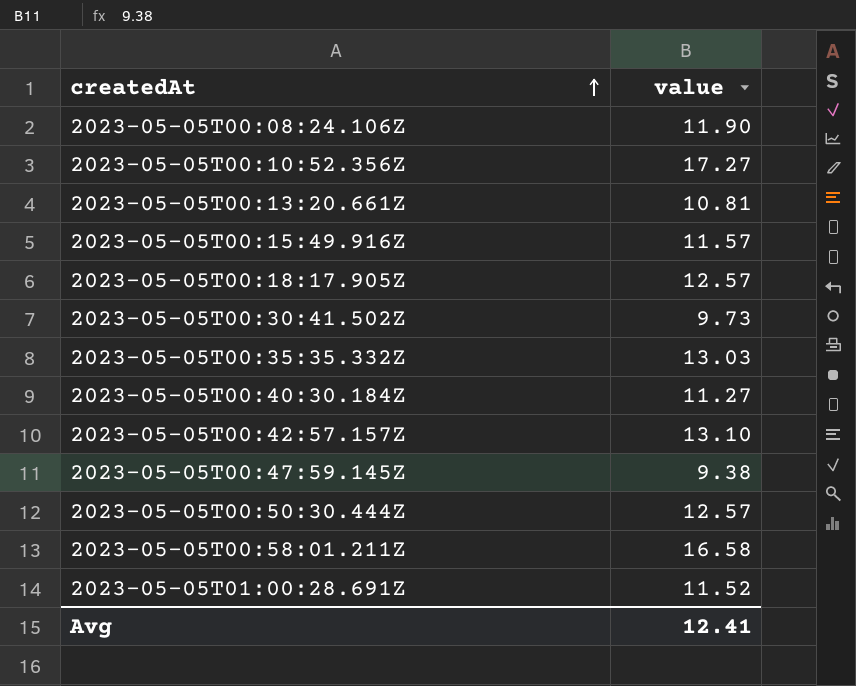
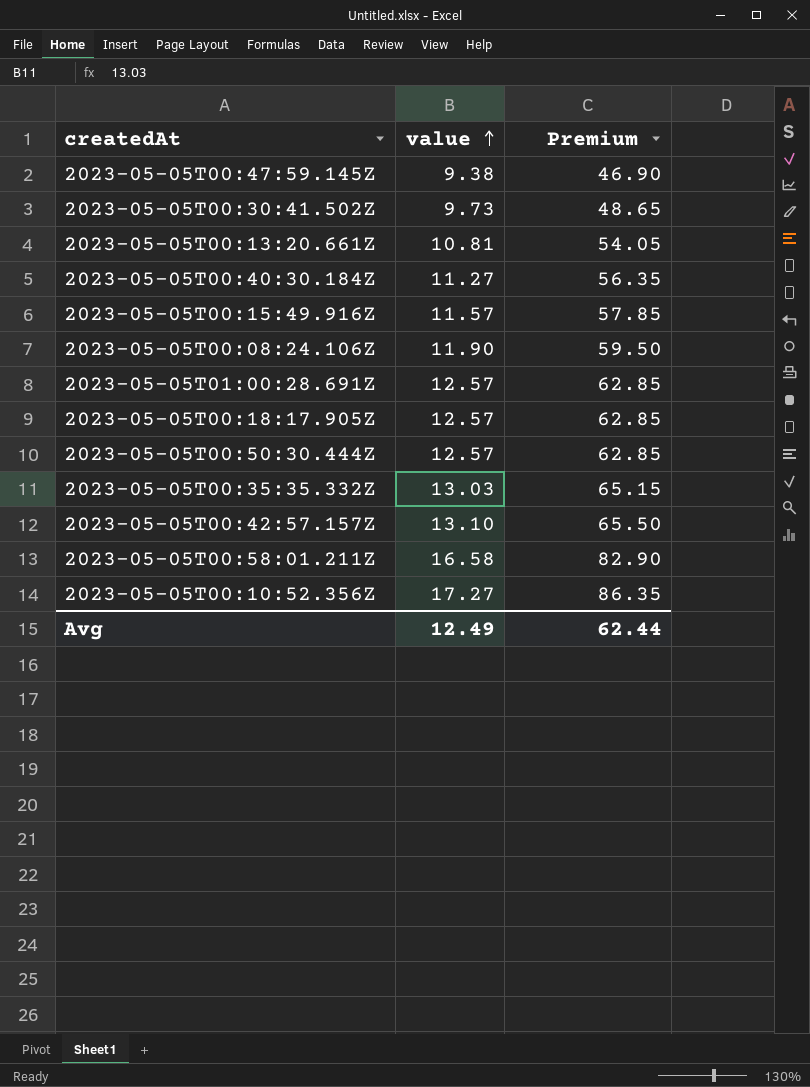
row order: createdAt ascending -> value ascending
column Premium | formula: none -> [value] * 5
2023-05-05T01:00:28.691Z | value: 11.52 -> 12.57
Avg | value: 12.41 -> 12.49

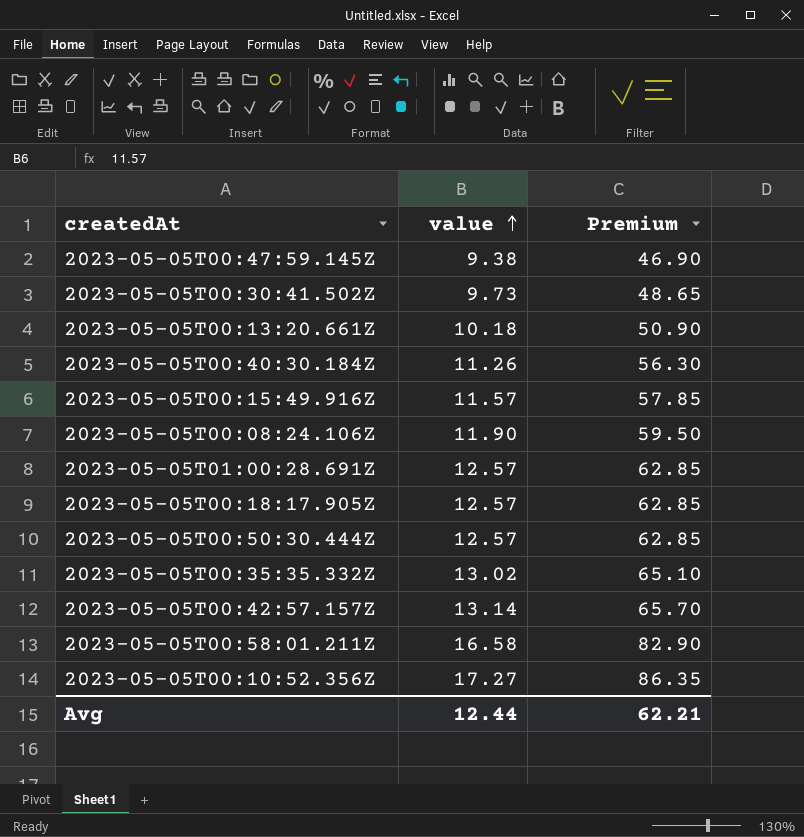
2023-05-05T00:13:20.661Z | value: 10.81 -> 10.18
2023-05-05T00:13:20.661Z | Premium: 54.05 -> 50.90
2023-05-05T00:40:30.184Z | value: 11.27 -> 11.26
2023-05-05T00:40:30.184Z | Premium: 56.35 -> 56.30
2023-05-05T00:35:35.332Z | value: 13.03 -> 13.02
2023-05-05T00:35:35.332Z | Premium: 65.15 -> 65.10
2023-05-05T00:42:57.157Z | value: 13.10 -> 13.14
2023-05-05T00:42:57.157Z | Premium: 65.50 -> 65.70
Avg | value: 12.49 -> 12.44
Avg | Premium: 62.44 -> 62.21

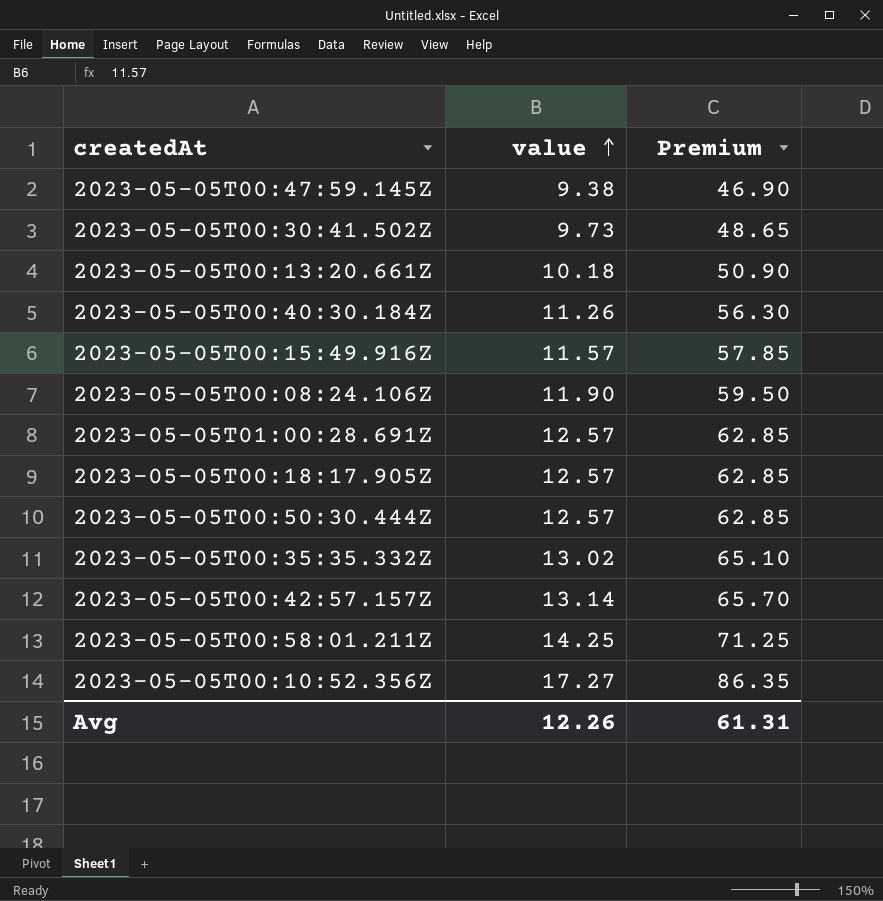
2023-05-05T00:58:01.211Z | value: 16.58 -> 14.25
2023-05-05T00:58:01.211Z | Premium: 82.90 -> 71.25
Avg | value: 12.44 -> 12.26
Avg | Premium: 62.21 -> 61.31

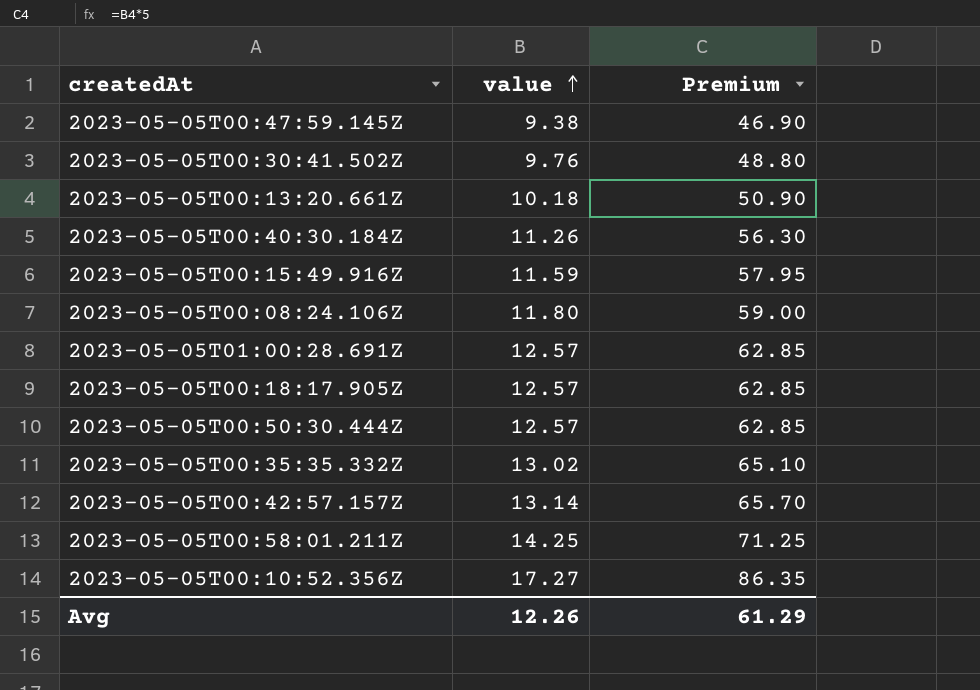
2023-05-05T00:30:41.502Z | value: 9.73 -> 9.76
2023-05-05T00:30:41.502Z | Premium: 48.65 -> 48.80
2023-05-05T00:15:49.916Z | value: 11.57 -> 11.59
2023-05-05T00:15:49.916Z | Premium: 57.85 -> 57.95
2023-05-05T00:08:24.106Z | value: 11.90 -> 11.80
2023-05-05T00:08:24.106Z | Premium: 59.50 -> 59.00
Avg | Premium: 61.31 -> 61.29

